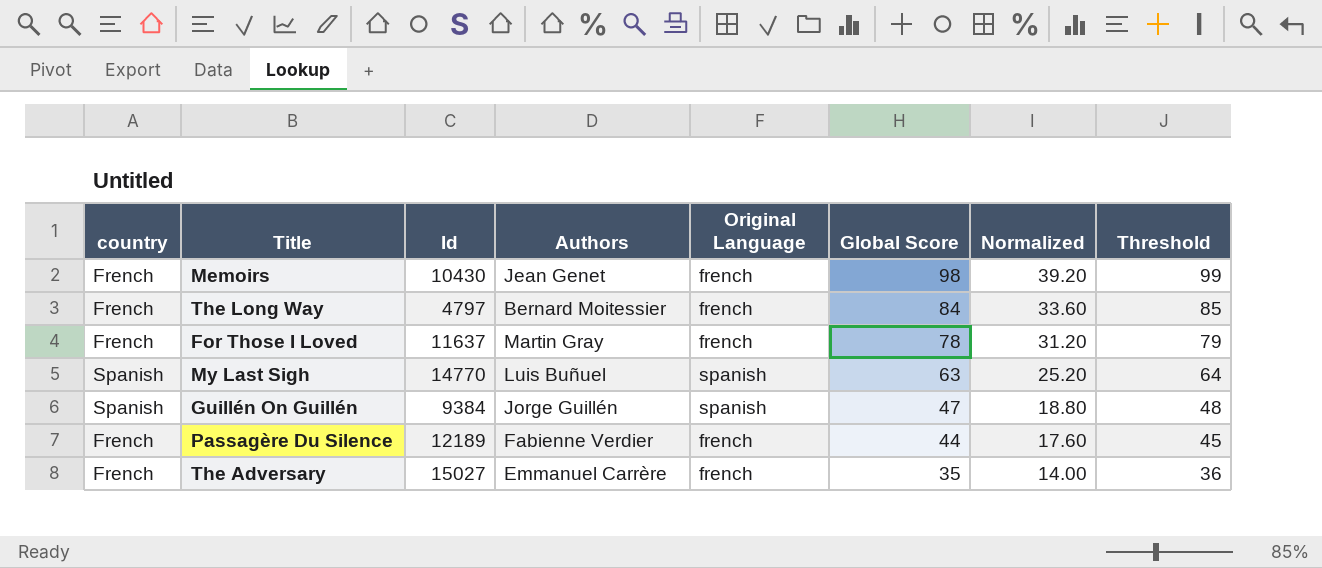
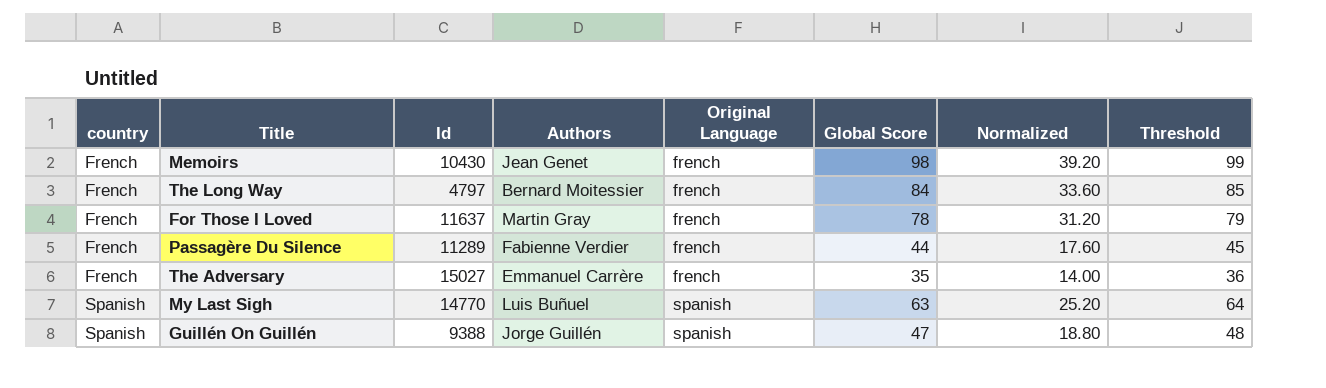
row order: Global Score descending -> country ascending
Passagère Du Silence | Id: 12189 -> 11289
Guillén On Guillén | Id: 9384 -> 9388

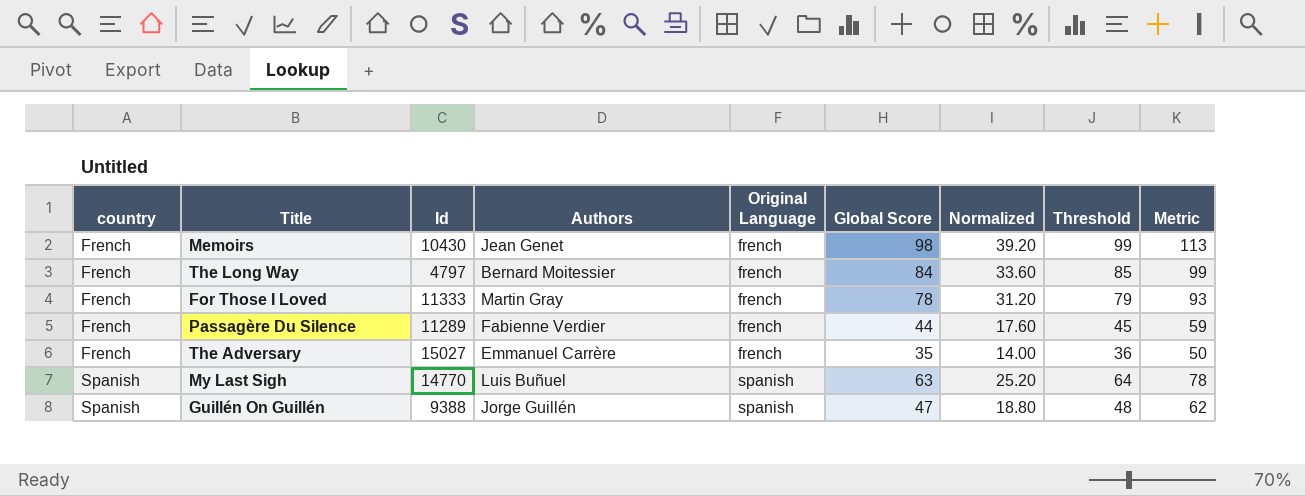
column Metric | formula: none -> [Global Score] + 15
For Those I Loved | Id: 11637 -> 11333

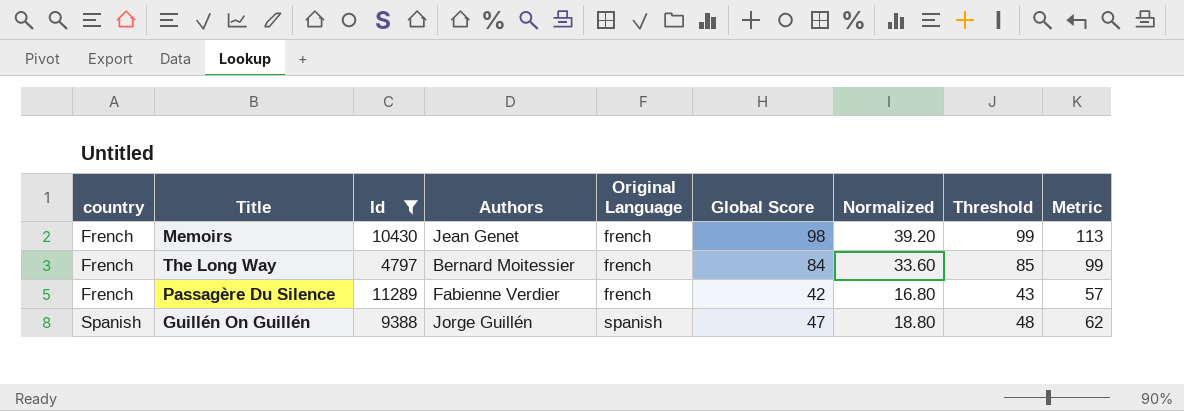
filter: none -> Id <= 11289
Passagère Du Silence | Global Score: 44 -> 42
Passagère Du Silence | Normalized: 17.60 -> 16.80
Passagère Du Silence | Threshold: 45 -> 43
Passagère Du Silence | Metric: 59 -> 57

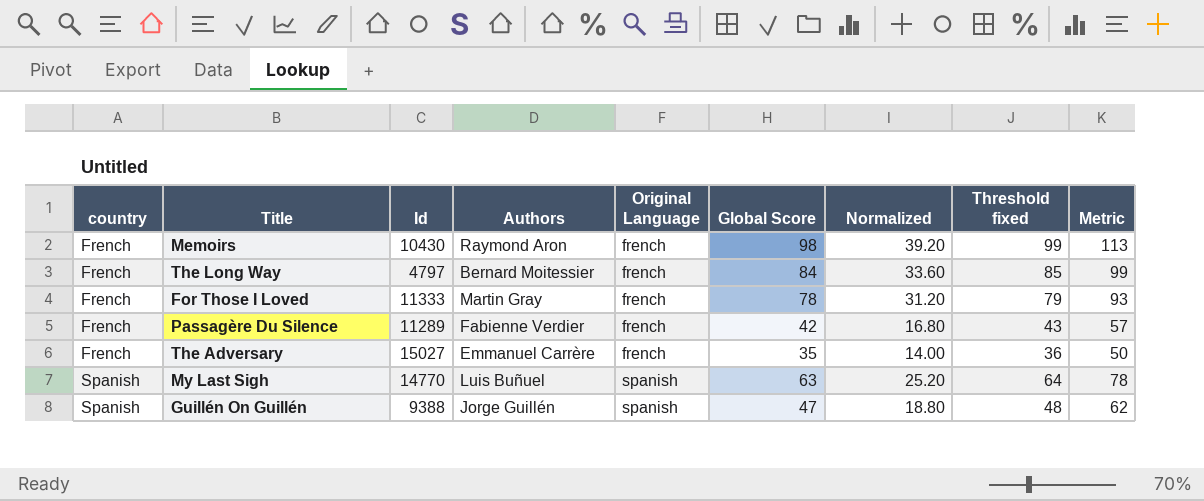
filter: Id <= 11289 -> none
column name: Threshold -> Threshold fixed
Memoirs | Authors: Jean Genet -> Raymond Aron

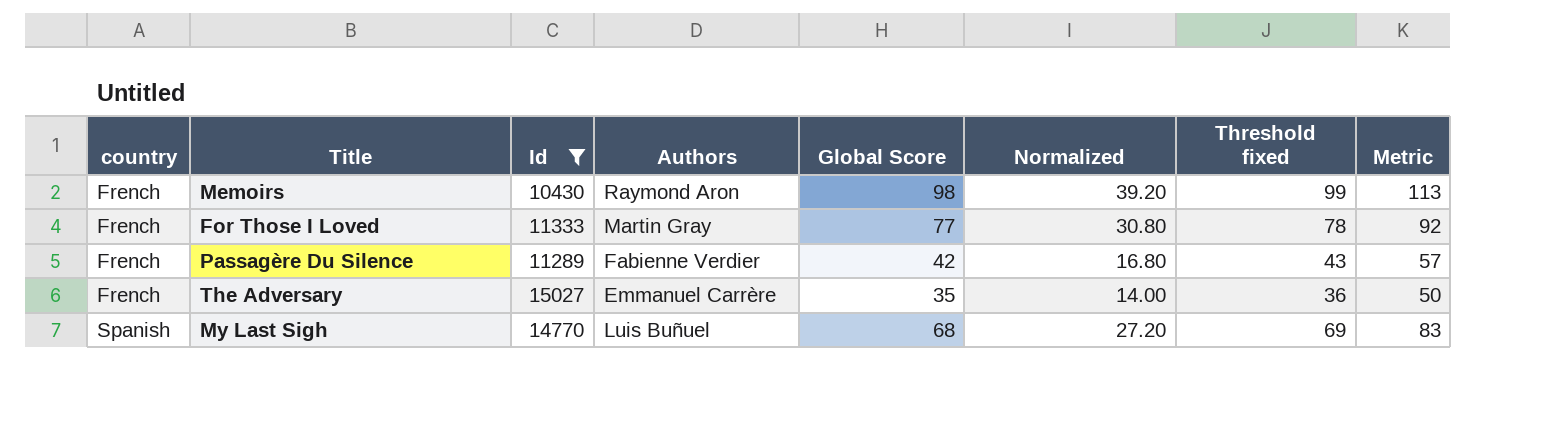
filter: none -> Id >= 10430
column Original Language | position: 5 -> none
For Those I Loved | Global Score: 78 -> 77
For Those I Loved | Normalized: 31.20 -> 30.80
For Those I Loved | Threshold fixed: 79 -> 78
For Those I Loved | Metric: 93 -> 92
My Last Sigh | Global Score: 63 -> 68
My Last Sigh | Normalized: 25.20 -> 27.20
My Last Sigh | Threshold fixed: 64 -> 69
My Last Sigh | Metric: 78 -> 83

